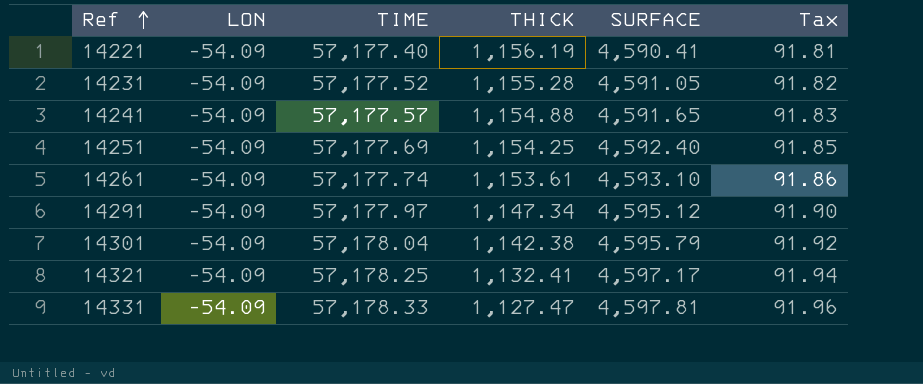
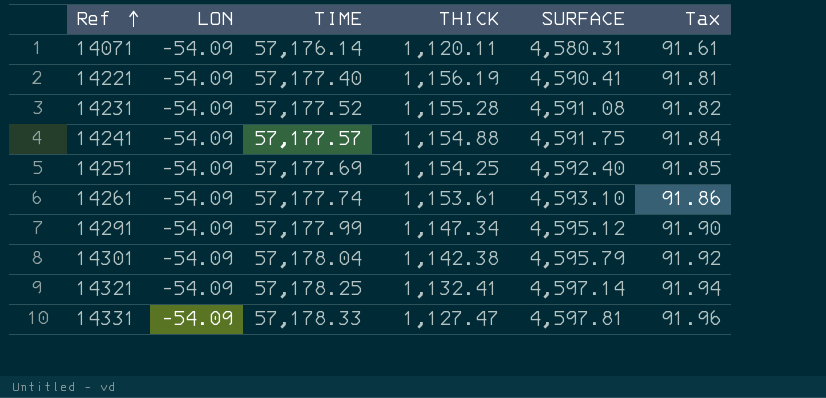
row 14071: none -> -54.09 | 57,176.14 | 1,120.11 | 4,580.31 | 91.61
14231 | SURFACE: 4,591.05 -> 4,591.08
14241 | SURFACE: 4,591.65 -> 4,591.75
14241 | Tax: 91.83 -> 91.84
14291 | TIME: 57,177.97 -> 57,177.99
14321 | SURFACE: 4,597.17 -> 4,597.14

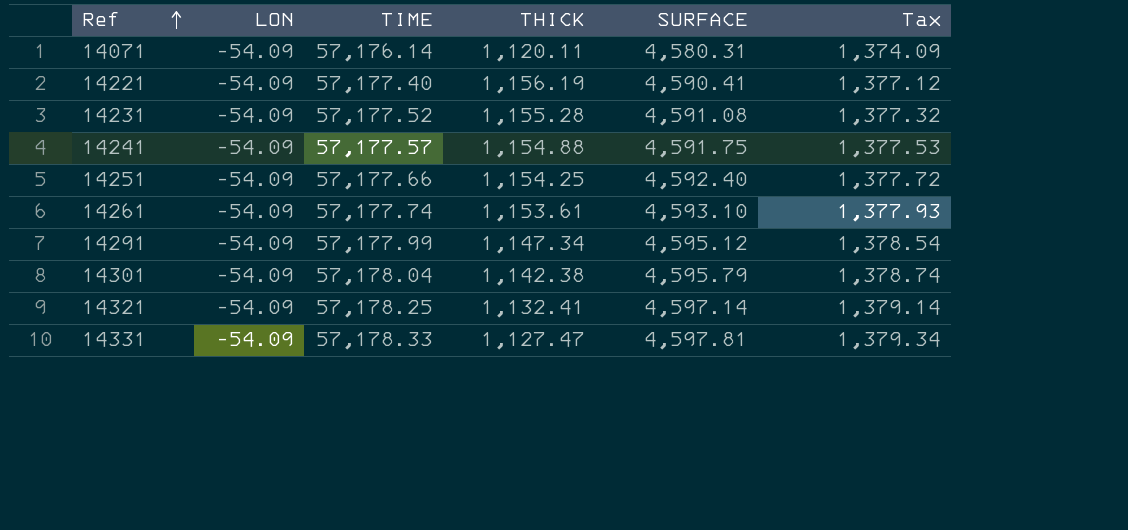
column Tax | formula: [SURFACE] * 0.02 -> [SURFACE] * 0.3
14251 | TIME: 57,177.69 -> 57,177.66

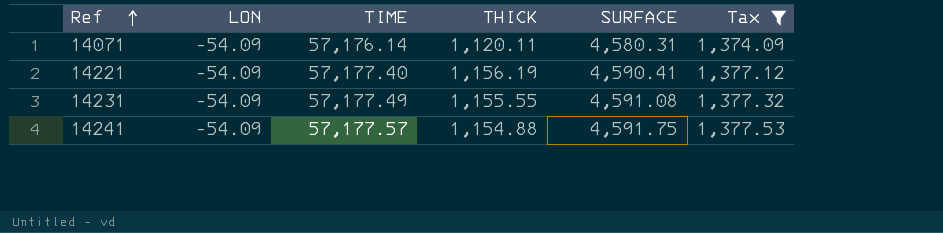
filter: none -> Tax <= 1,377.53
14231 | TIME: 57,177.52 -> 57,177.49
14231 | THICK: 1,155.28 -> 1,155.55

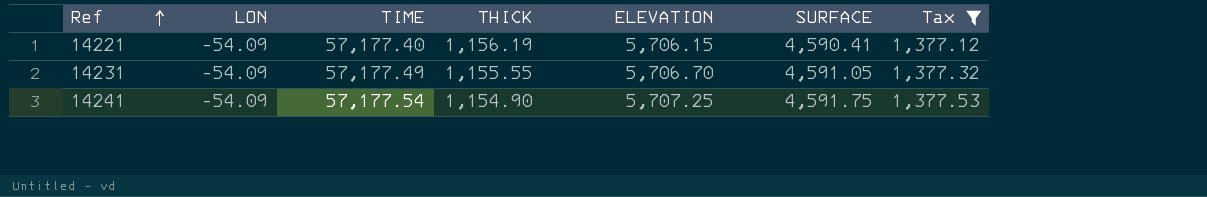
column ELEVATION | position: none -> 5
row 14071: -54.09 | 57,176.14 | 1,120.11 | 4,580.31 | 1,374.09 -> none
14231 | SURFACE: 4,591.08 -> 4,591.05
14241 | TIME: 57,177.57 -> 57,177.54
14241 | THICK: 1,154.88 -> 1,154.90

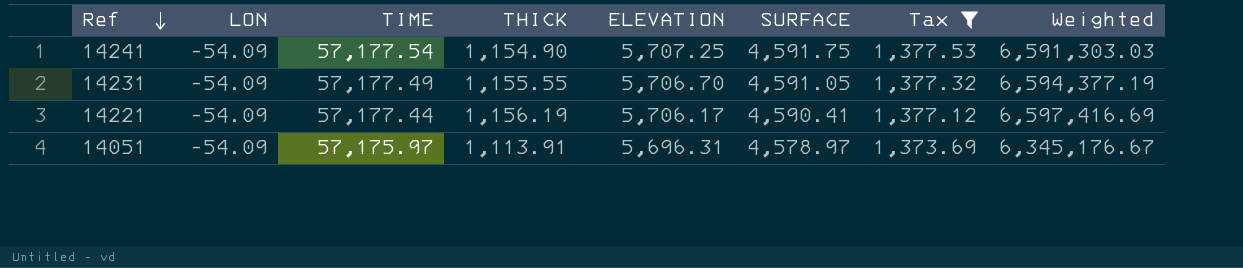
row order: Ref ascending -> Ref descending
column Weighted | formula: none -> [THICK] * [ELEVATION]
14221 | TIME: 57,177.40 -> 57,177.44
14221 | ELEVATION: 5,706.15 -> 5,706.17
row 14051: none -> -54.09 | 57,175.97 | 1,113.91 | 5,696.31 | 4,578.97 | 1,373.69 | 6,345,176.67

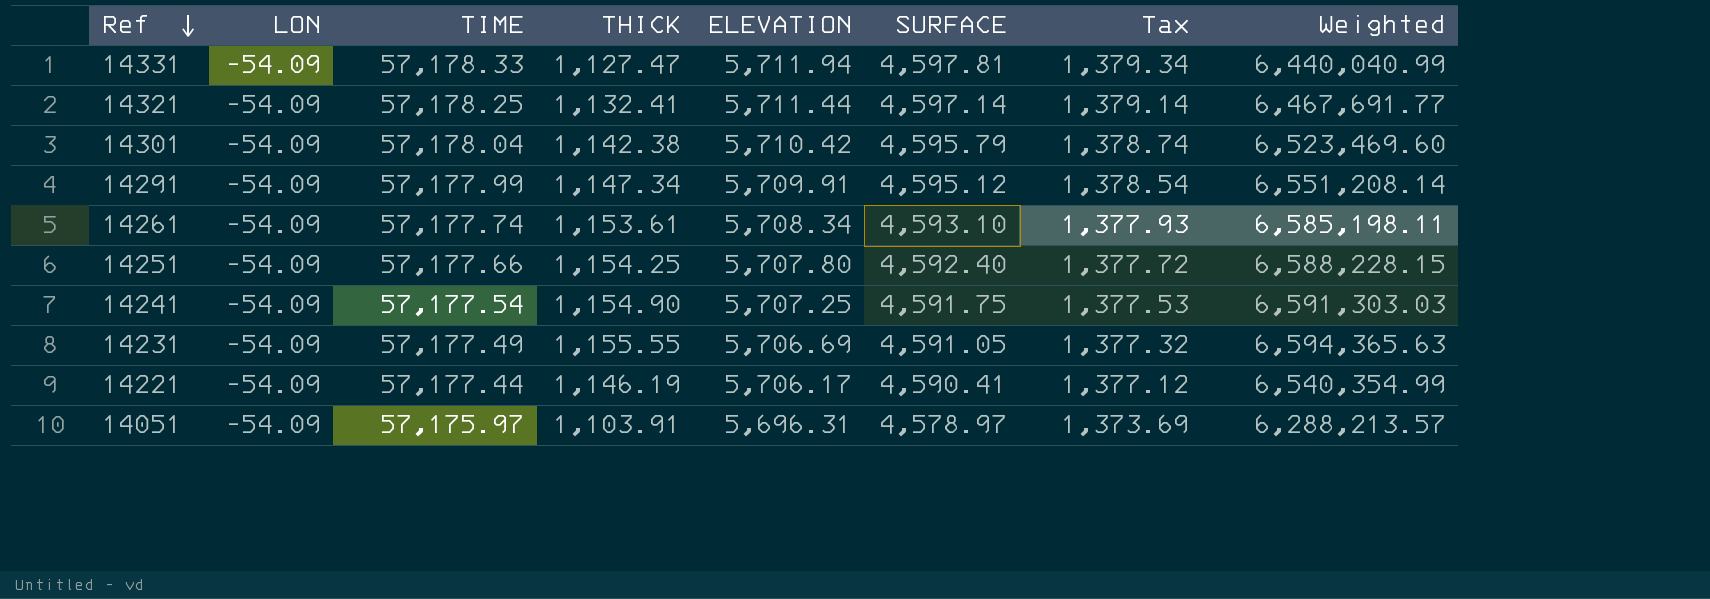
filter: Tax <= 1,377.53 -> none
14231 | ELEVATION: 5,706.70 -> 5,706.69
14231 | Weighted: 6,594,377.19 -> 6,594,365.63
14221 | THICK: 1,156.19 -> 1,146.19
14221 | Weighted: 6,597,416.69 -> 6,540,354.99
14051 | THICK: 1,113.91 -> 1,103.91
14051 | Weighted: 6,345,176.67 -> 6,288,213.57

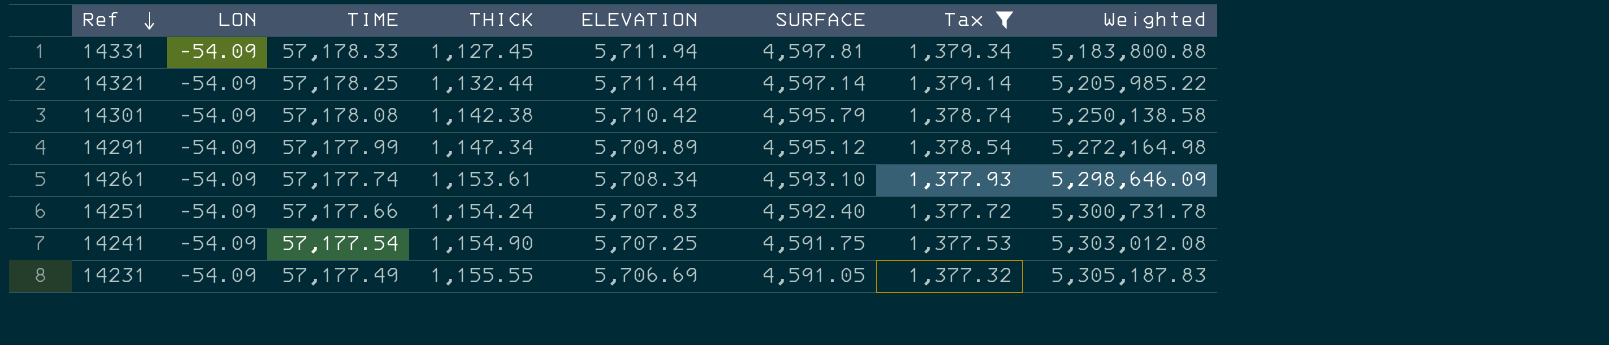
filter: none -> Tax >= 1,377.32
column Weighted | formula: [THICK] * [ELEVATION] -> [THICK] * [SURFACE]
14331 | THICK: 1,127.47 -> 1,127.45
14321 | THICK: 1,132.41 -> 1,132.44
14301 | TIME: 57,178.04 -> 57,178.08
14291 | ELEVATION: 5,709.91 -> 5,709.89
14251 | THICK: 1,154.25 -> 1,154.24
14251 | ELEVATION: 5,707.80 -> 5,707.83

